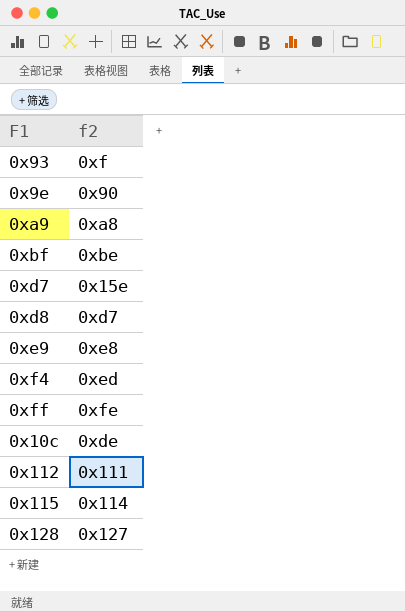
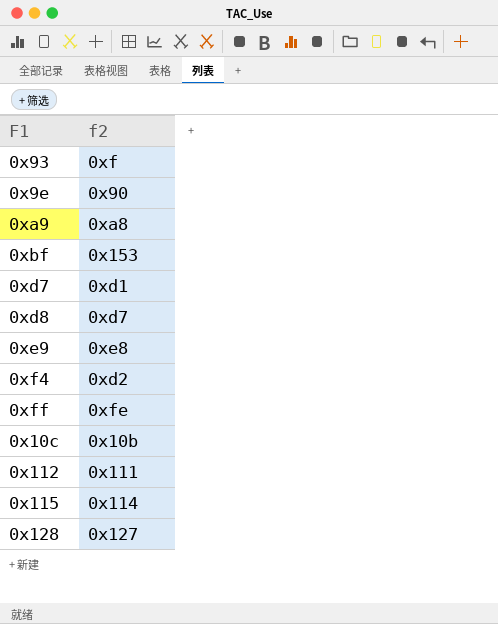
0xbf | f2: 0xbe -> 0x153
0xd7 | f2: 0x15e -> 0xd1
0xf4 | f2: 0xed -> 0xd2
0x10c | f2: 0xde -> 0x10b

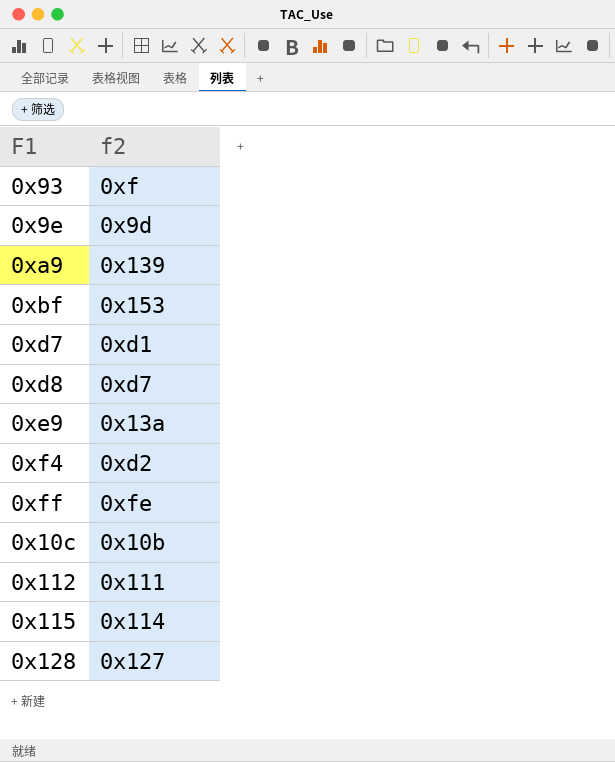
0x9e | f2: 0x90 -> 0x9d
0xa9 | f2: 0xa8 -> 0x139
0xe9 | f2: 0xe8 -> 0x13a

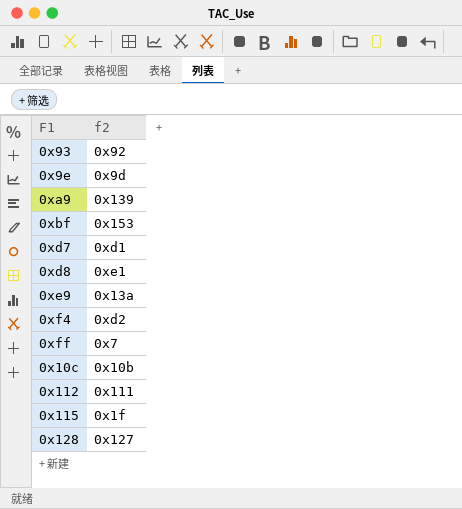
0x93 | f2: 0xf -> 0x92
0xd8 | f2: 0xd7 -> 0xe1
0xff | f2: 0xfe -> 0x7
0x115 | f2: 0x114 -> 0x1f

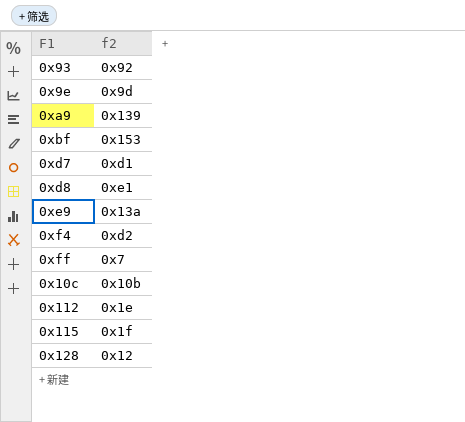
0x112 | f2: 0x111 -> 0x1e
0x128 | f2: 0x127 -> 0x12

